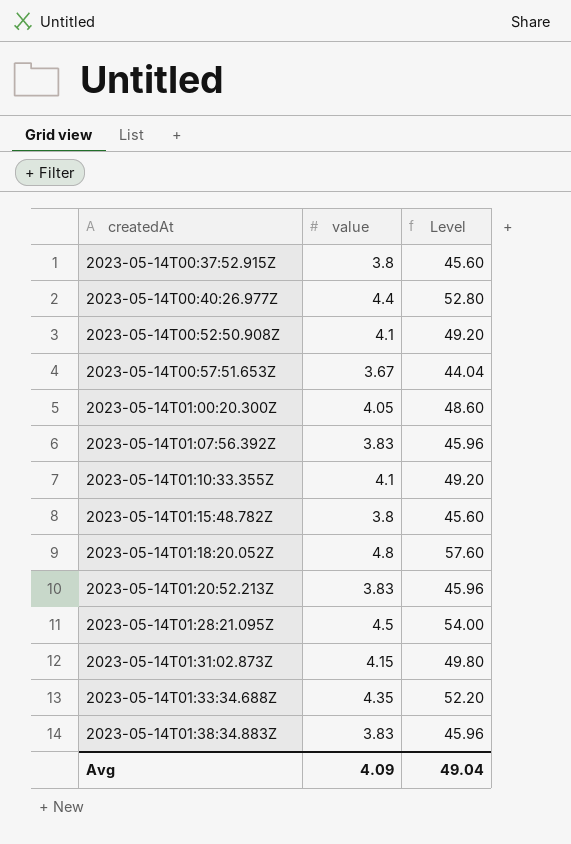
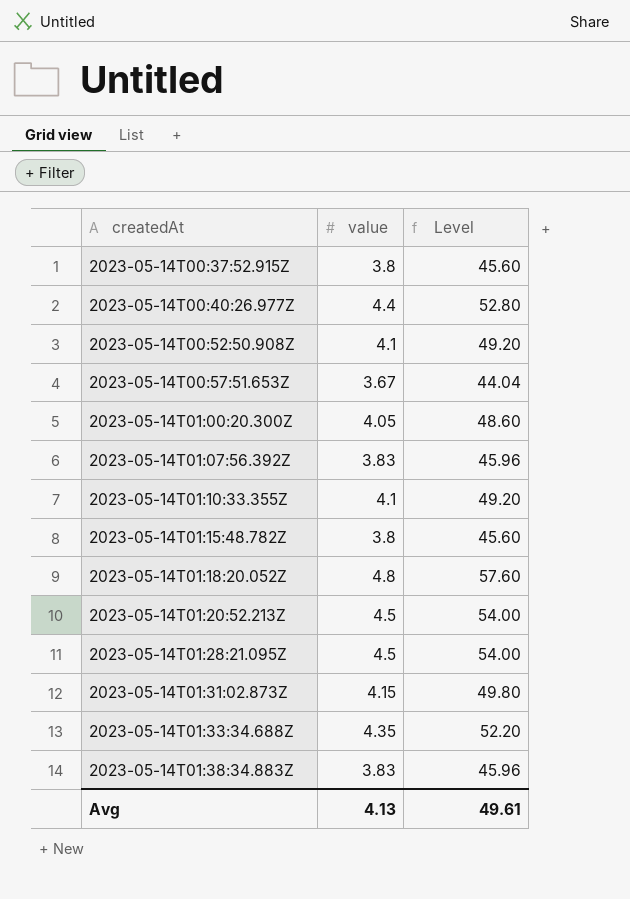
2023-05-14T01:20:52.213Z | value: 3.83 -> 4.5
2023-05-14T01:20:52.213Z | Level: 45.96 -> 54.00
Avg | value: 4.09 -> 4.13
Avg | Level: 49.04 -> 49.61

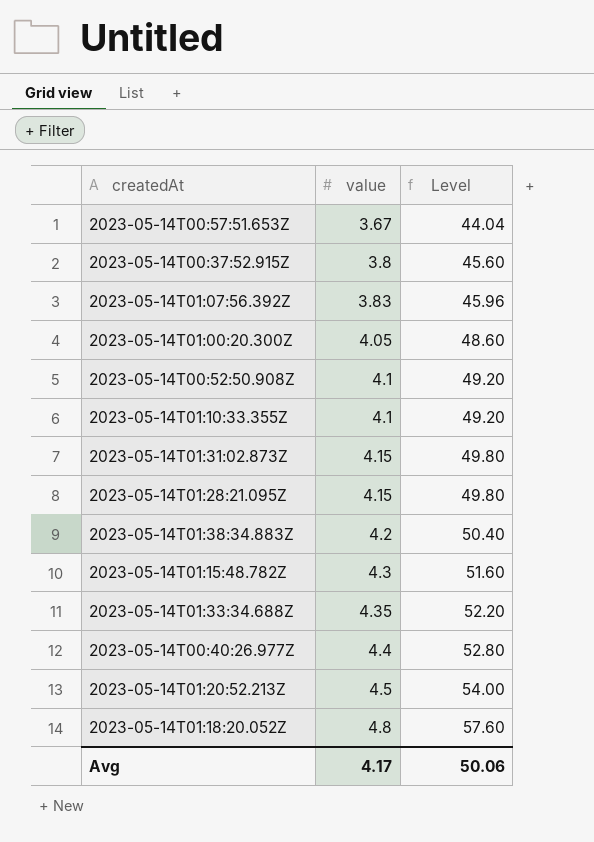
row order: createdAt ascending -> value ascending
2023-05-14T01:28:21.095Z | value: 4.5 -> 4.15
2023-05-14T01:28:21.095Z | Level: 54.00 -> 49.80
2023-05-14T01:38:34.883Z | value: 3.83 -> 4.2
2023-05-14T01:38:34.883Z | Level: 45.96 -> 50.40
2023-05-14T01:15:48.782Z | value: 3.8 -> 4.3
2023-05-14T01:15:48.782Z | Level: 45.60 -> 51.60
Avg | value: 4.13 -> 4.17
Avg | Level: 49.61 -> 50.06

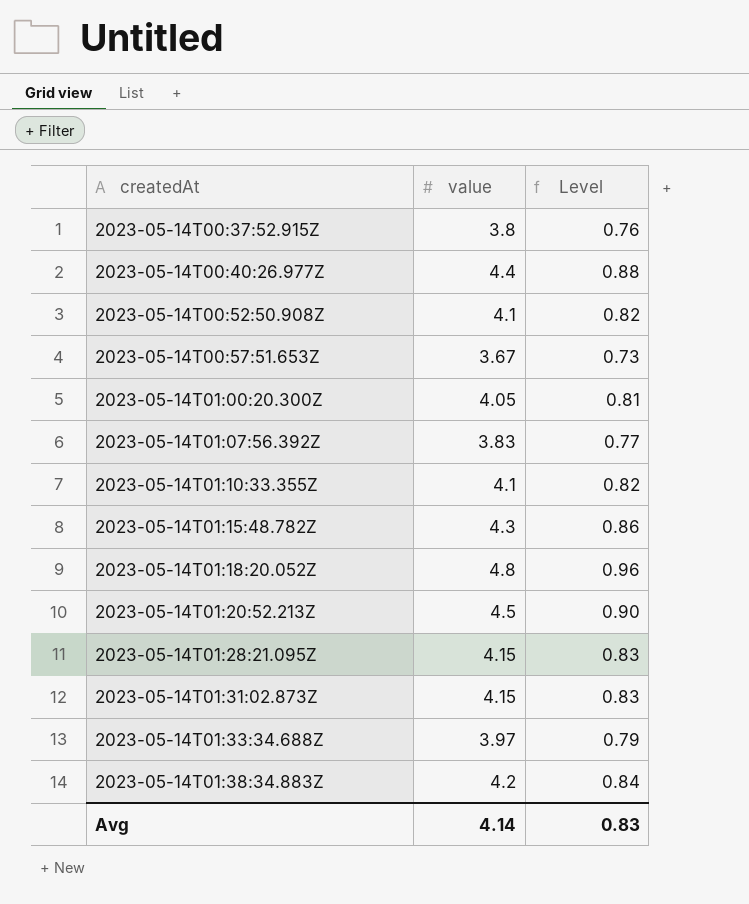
row order: value ascending -> createdAt ascending
column Level | formula: [value] * 12 -> [value] * 0.2
2023-05-14T01:33:34.688Z | value: 4.35 -> 3.97
Avg | value: 4.17 -> 4.14
Avg | Level: 50.06 -> 0.83

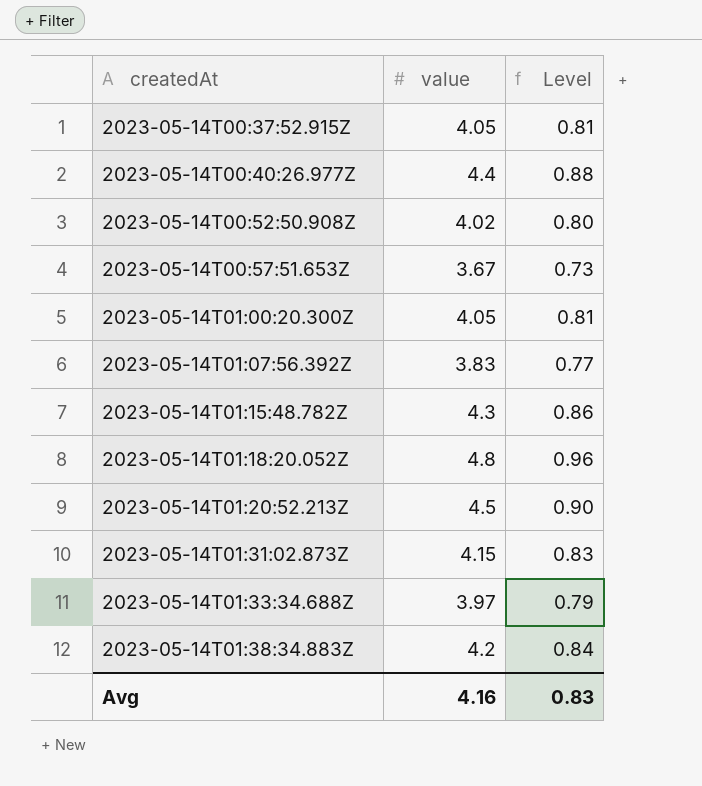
row 2023-05-14T01:10:33.355Z: 4.1 | 0.82 -> none
row 2023-05-14T01:28:21.095Z: 4.15 | 0.83 -> none
2023-05-14T00:37:52.915Z | value: 3.8 -> 4.05
2023-05-14T00:37:52.915Z | Level: 0.76 -> 0.81
2023-05-14T00:52:50.908Z | value: 4.1 -> 4.02
2023-05-14T00:52:50.908Z | Level: 0.82 -> 0.80
Avg | value: 4.14 -> 4.16

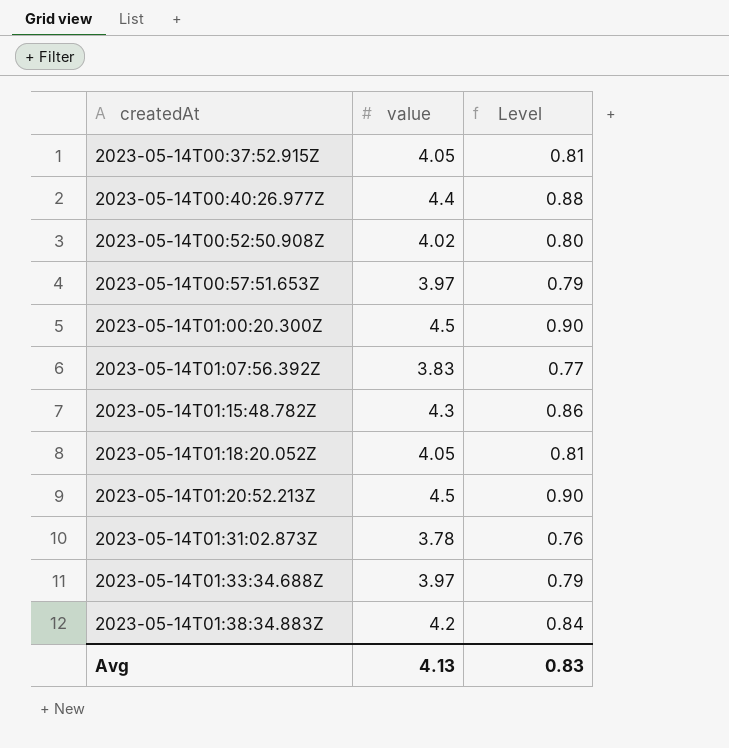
2023-05-14T00:57:51.653Z | value: 3.67 -> 3.97
2023-05-14T00:57:51.653Z | Level: 0.73 -> 0.79
2023-05-14T01:00:20.300Z | value: 4.05 -> 4.5
2023-05-14T01:00:20.300Z | Level: 0.81 -> 0.90
2023-05-14T01:18:20.052Z | value: 4.8 -> 4.05
2023-05-14T01:18:20.052Z | Level: 0.96 -> 0.81
2023-05-14T01:31:02.873Z | value: 4.15 -> 3.78
2023-05-14T01:31:02.873Z | Level: 0.83 -> 0.76
Avg | value: 4.16 -> 4.13

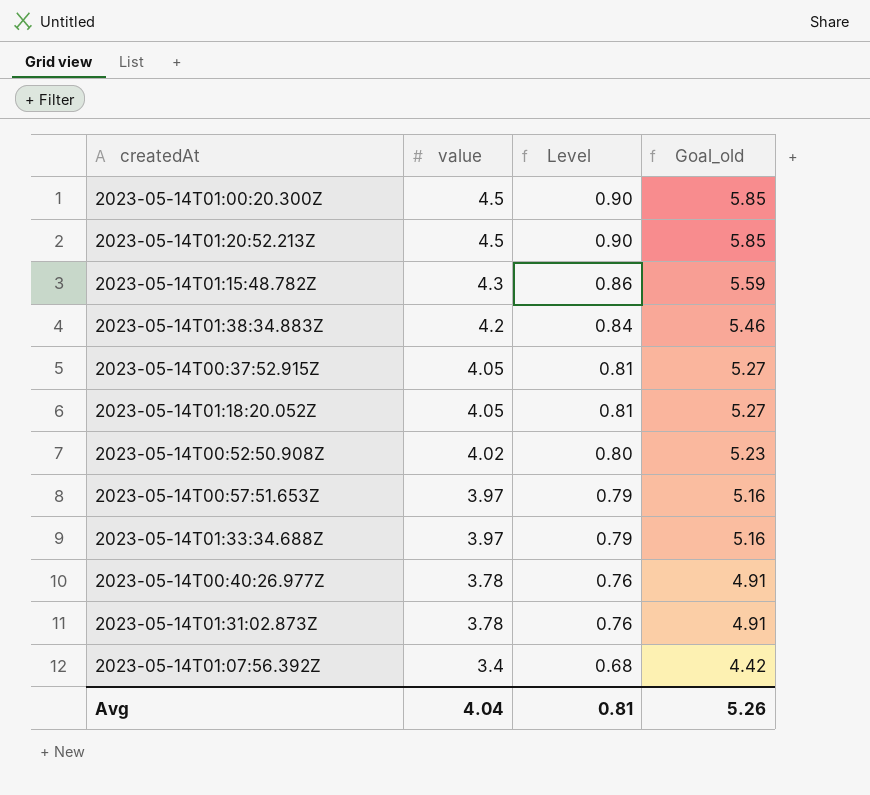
row order: createdAt ascending -> value descending
column Goal_old | formula: none -> [value] * 1.3
2023-05-14T00:40:26.977Z | value: 4.4 -> 3.78
2023-05-14T00:40:26.977Z | Level: 0.88 -> 0.76
2023-05-14T01:07:56.392Z | value: 3.83 -> 3.4
2023-05-14T01:07:56.392Z | Level: 0.77 -> 0.68
Avg | value: 4.13 -> 4.04
Avg | Level: 0.83 -> 0.81

